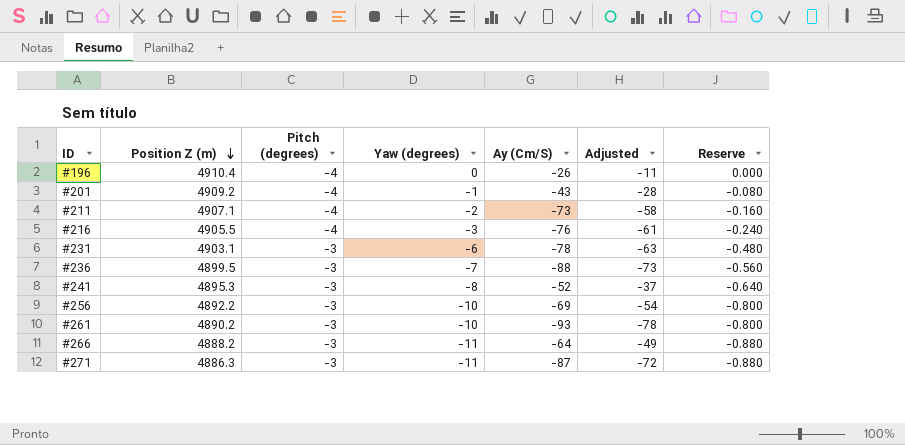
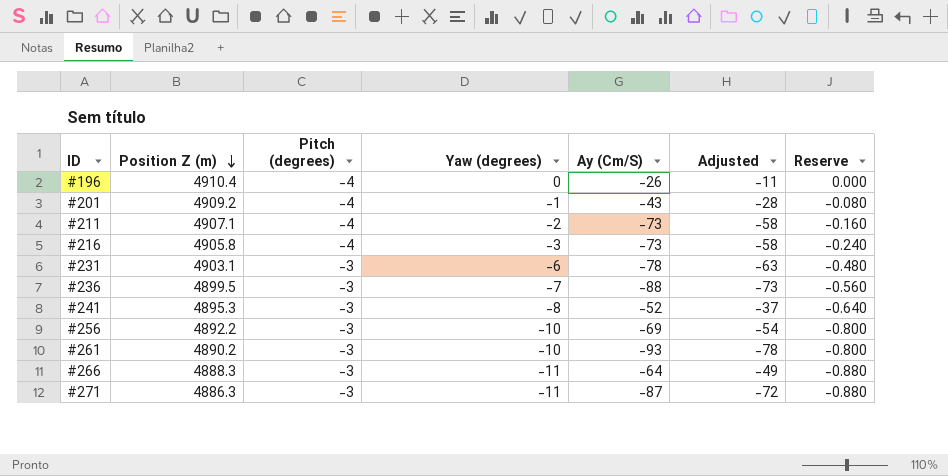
#216 | Position Z (m): 4905.5 -> 4905.8
#216 | Ay (Cm/S): -76 -> -73
#216 | Adjusted: -61 -> -58
#266 | Position Z (m): 4888.2 -> 4888.3

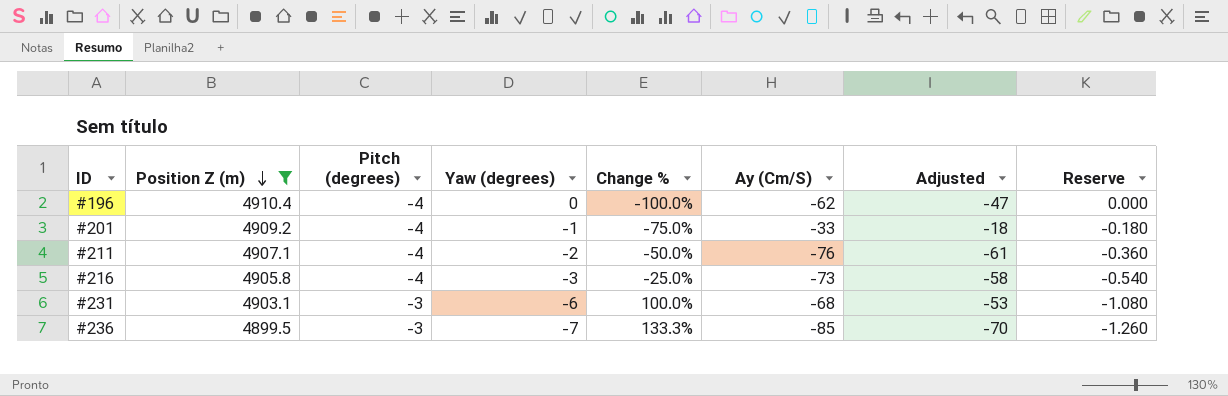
filter: none -> Position Z (m) >= 4899.5
column Change % | formula: none -> ([Yaw (degrees)] - [Pitch (degrees)]) / [Pitch (degrees)]
column Reserve | formula: [Yaw (degrees)] * 0.08 -> [Yaw (degrees)] * 0.18
#196 | Ay (Cm/S): -26 -> -62
#196 | Adjusted: -11 -> -47
#201 | Ay (Cm/S): -43 -> -33
#201 | Adjusted: -28 -> -18
#211 | Ay (Cm/S): -73 -> -76
#211 | Adjusted: -58 -> -61
#231 | Ay (Cm/S): -78 -> -68
#231 | Adjusted: -63 -> -53
#236 | Ay (Cm/S): -88 -> -85
#236 | Adjusted: -73 -> -70

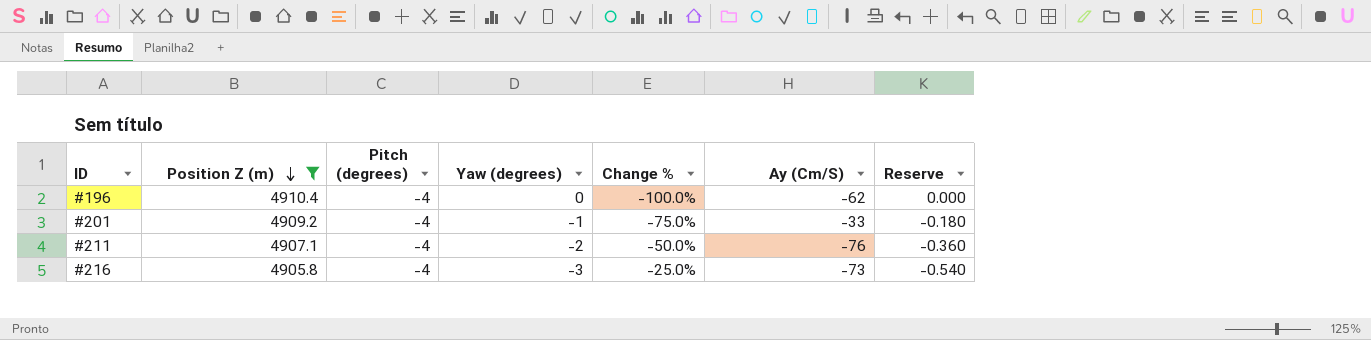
column Adjusted | formula: [Ay (Cm/S)] + 15 -> none
row #231: 4903.1 | -3 | -6 | 100.0% | -68 | -53 | -1.080 -> none
row #236: 4899.5 | -3 | -7 | 133.3% | -85 | -70 | -1.260 -> none

